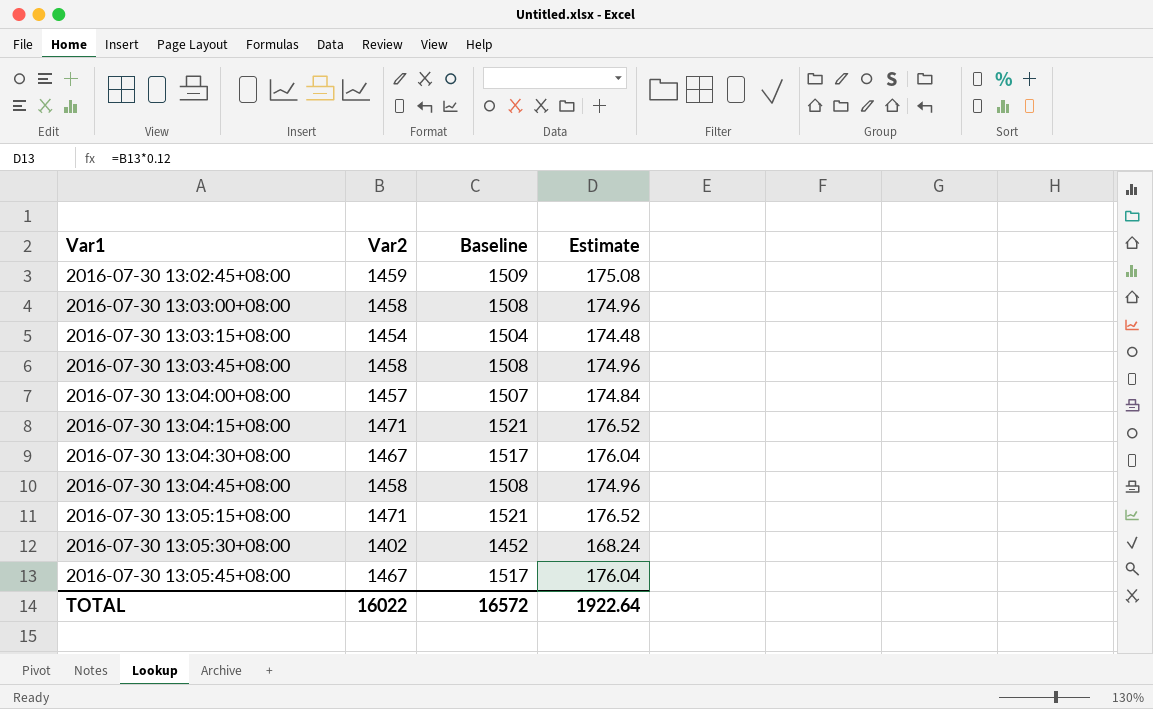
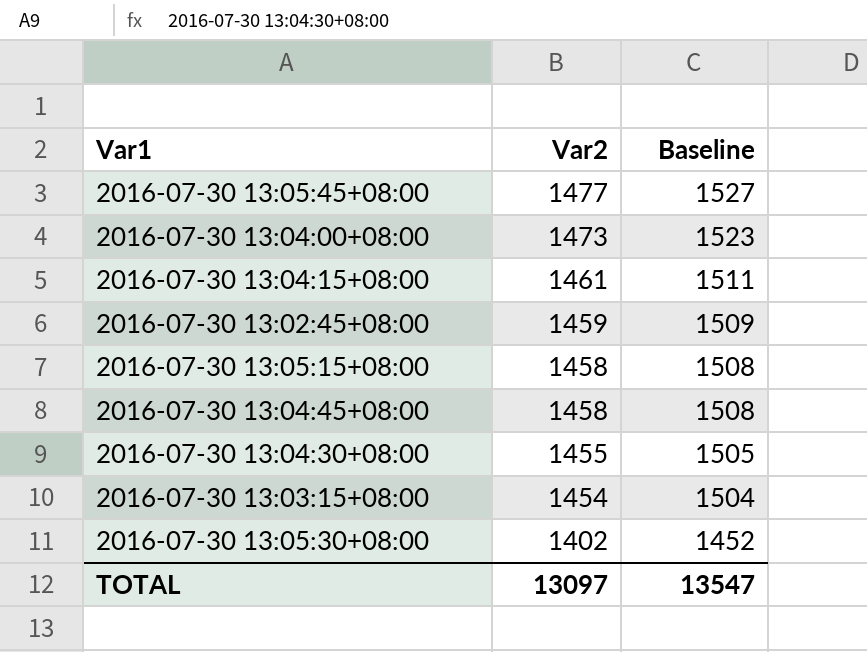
row order: Var1 ascending -> Var2 descending
column Estimate | formula: [Var2] * 0.12 -> none
row 2016-07-30 13:03:00+08:00: 1458 | 1508 | 174.96 -> none
row 2016-07-30 13:03:45+08:00: 1458 | 1508 | 174.96 -> none
2016-07-30 13:05:45+08:00 | Var2: 1467 -> 1477
2016-07-30 13:05:45+08:00 | Baseline: 1517 -> 1527
2016-07-30 13:04:00+08:00 | Var2: 1457 -> 1473
2016-07-30 13:04:00+08:00 | Baseline: 1507 -> 1523
2016-07-30 13:04:15+08:00 | Var2: 1471 -> 1461
2016-07-30 13:04:15+08:00 | Baseline: 1521 -> 1511
2016-07-30 13:05:15+08:00 | Var2: 1471 -> 1458
2016-07-30 13:05:15+08:00 | Baseline: 1521 -> 1508
2016-07-30 13:04:30+08:00 | Var2: 1467 -> 1455
2016-07-30 13:04:30+08:00 | Baseline: 1517 -> 1505
TOTAL | Var2: 16022 -> 13097
TOTAL | Baseline: 16572 -> 13547

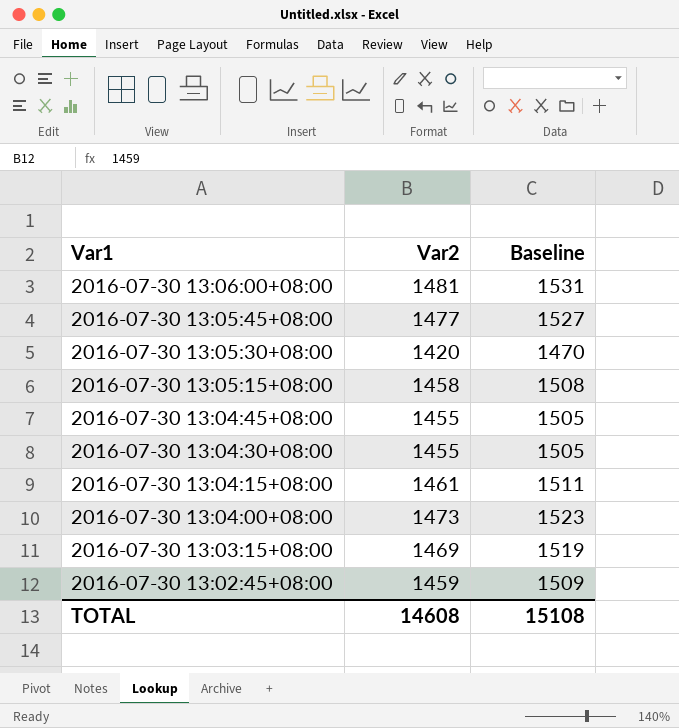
row order: Var2 descending -> Var1 descending
row 2016-07-30 13:06:00+08:00: none -> 1481 | 1531
2016-07-30 13:05:30+08:00 | Var2: 1402 -> 1420
2016-07-30 13:05:30+08:00 | Baseline: 1452 -> 1470
2016-07-30 13:04:45+08:00 | Var2: 1458 -> 1455
2016-07-30 13:04:45+08:00 | Baseline: 1508 -> 1505
2016-07-30 13:03:15+08:00 | Var2: 1454 -> 1469
2016-07-30 13:03:15+08:00 | Baseline: 1504 -> 1519
TOTAL | Var2: 13097 -> 14608
TOTAL | Baseline: 13547 -> 15108

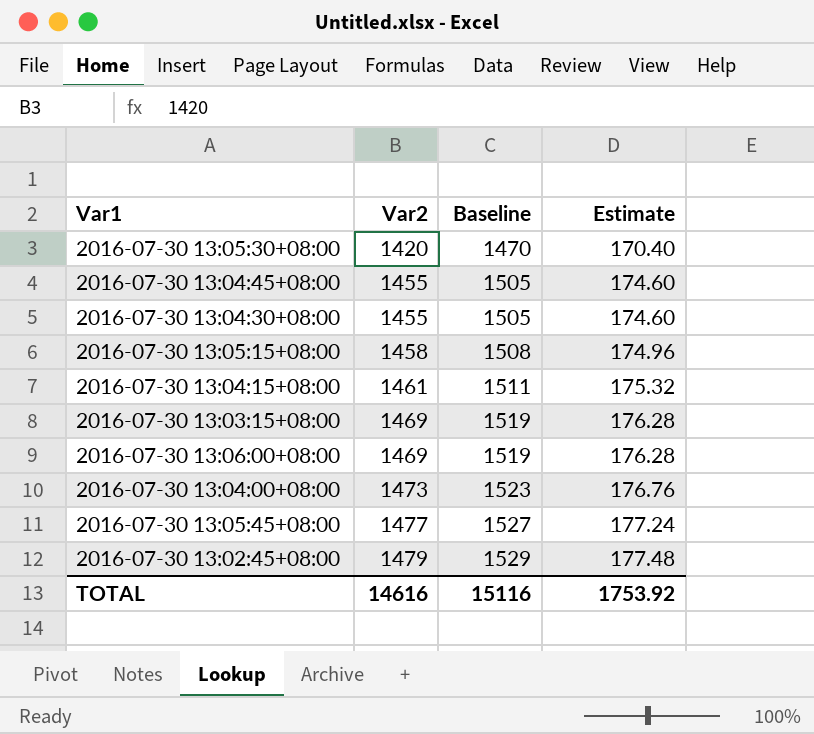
row order: Var1 descending -> Var2 ascending
column Estimate | formula: none -> [Var2] * 0.12
2016-07-30 13:06:00+08:00 | Var2: 1481 -> 1469
2016-07-30 13:06:00+08:00 | Baseline: 1531 -> 1519
2016-07-30 13:02:45+08:00 | Var2: 1459 -> 1479
2016-07-30 13:02:45+08:00 | Baseline: 1509 -> 1529
TOTAL | Var2: 14608 -> 14616
TOTAL | Baseline: 15108 -> 15116

